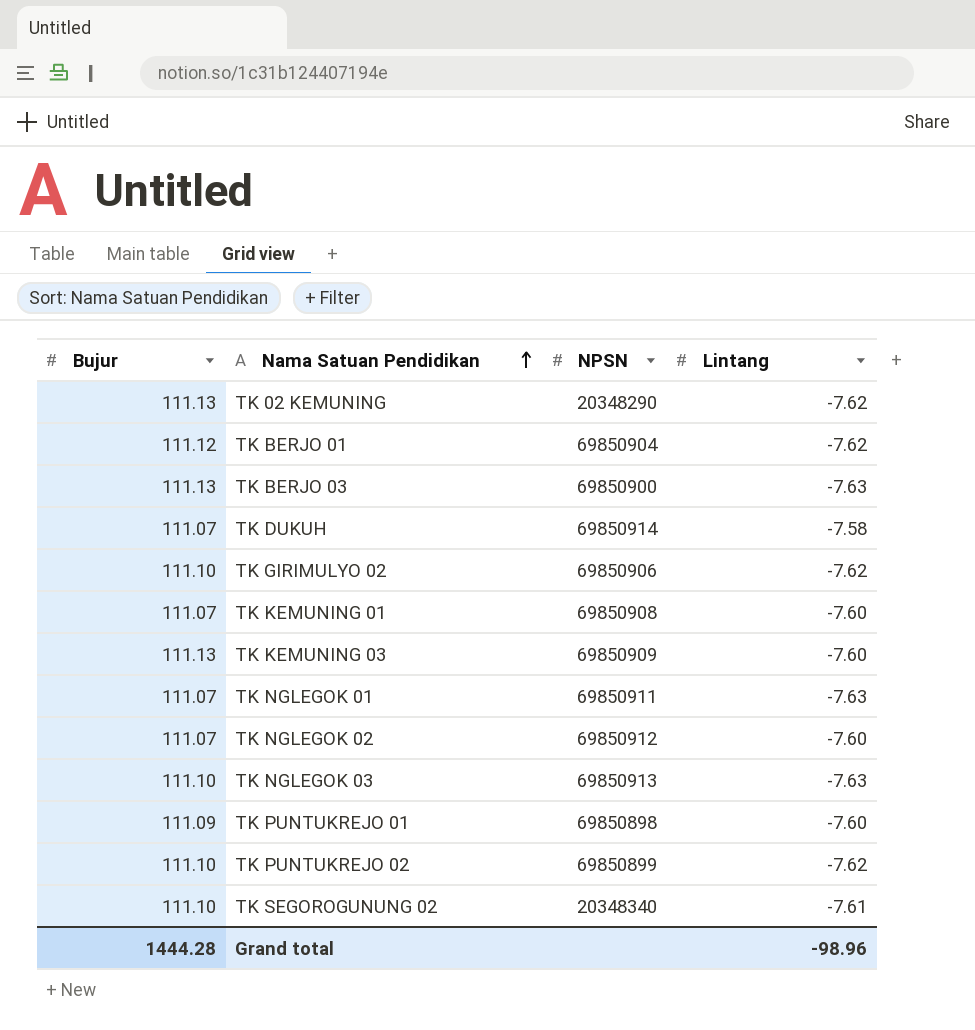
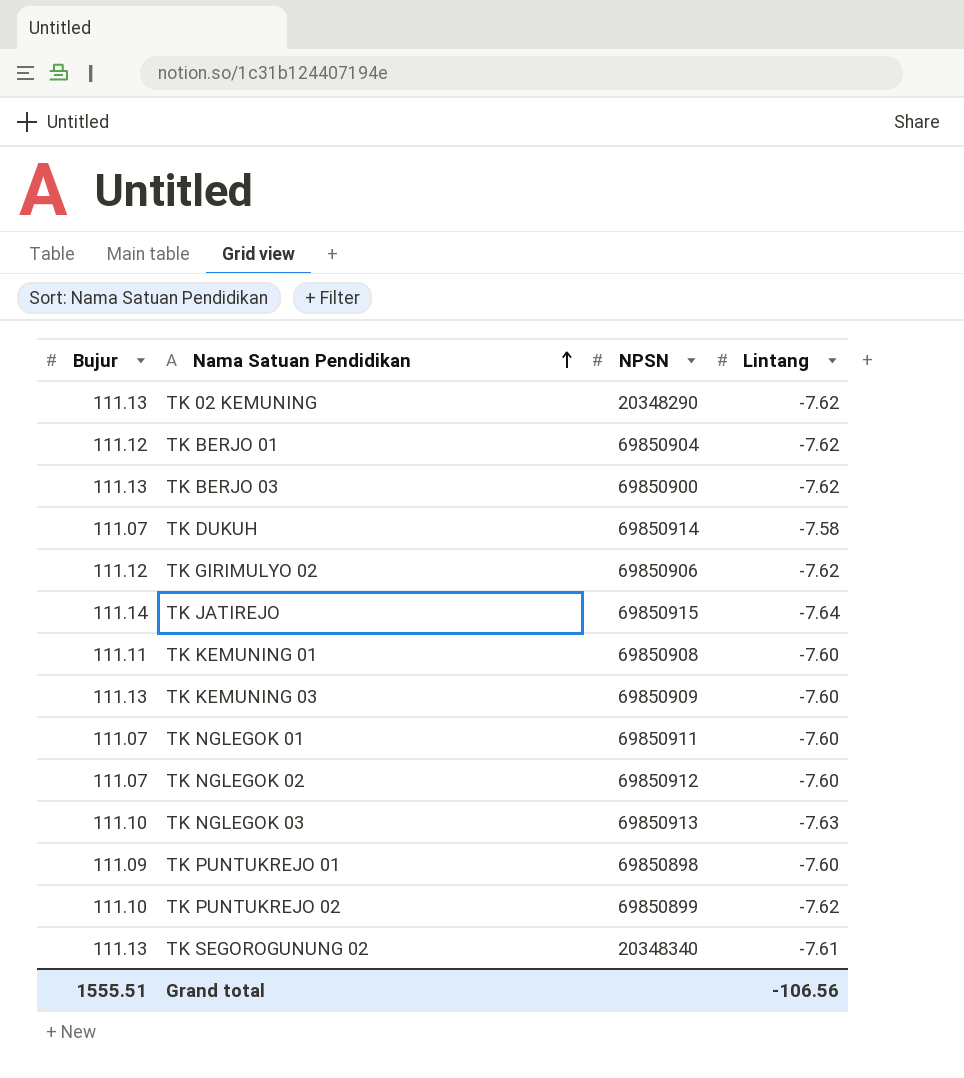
TK BERJO 03 | Lintang: -7.63 -> -7.62
TK GIRIMULYO 02 | Bujur: 111.10 -> 111.12
row TK JATIREJO: none -> 111.14 | 69850915 | -7.64
TK KEMUNING 01 | Bujur: 111.07 -> 111.11
TK NGLEGOK 01 | Lintang: -7.63 -> -7.60
TK SEGOROGUNUNG 02 | Bujur: 111.10 -> 111.13
Grand total | Bujur: 1444.28 -> 1555.51
Grand total | Lintang: -98.96 -> -106.56

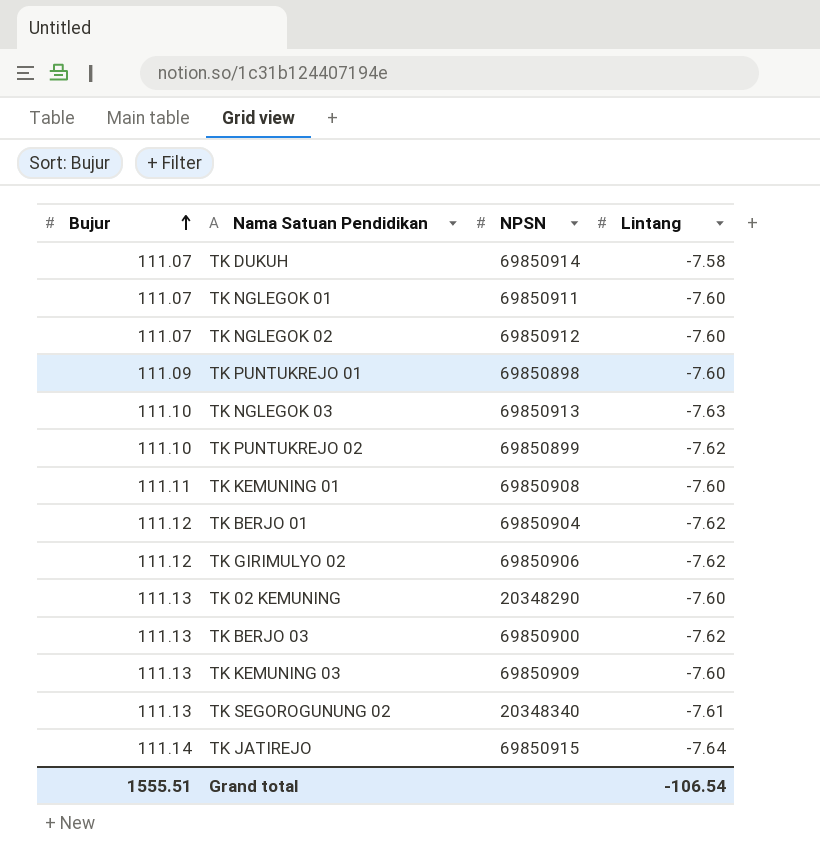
row order: Nama Satuan Pendidikan ascending -> Bujur ascending
TK 02 KEMUNING | Lintang: -7.62 -> -7.60
Grand total | Lintang: -106.56 -> -106.54

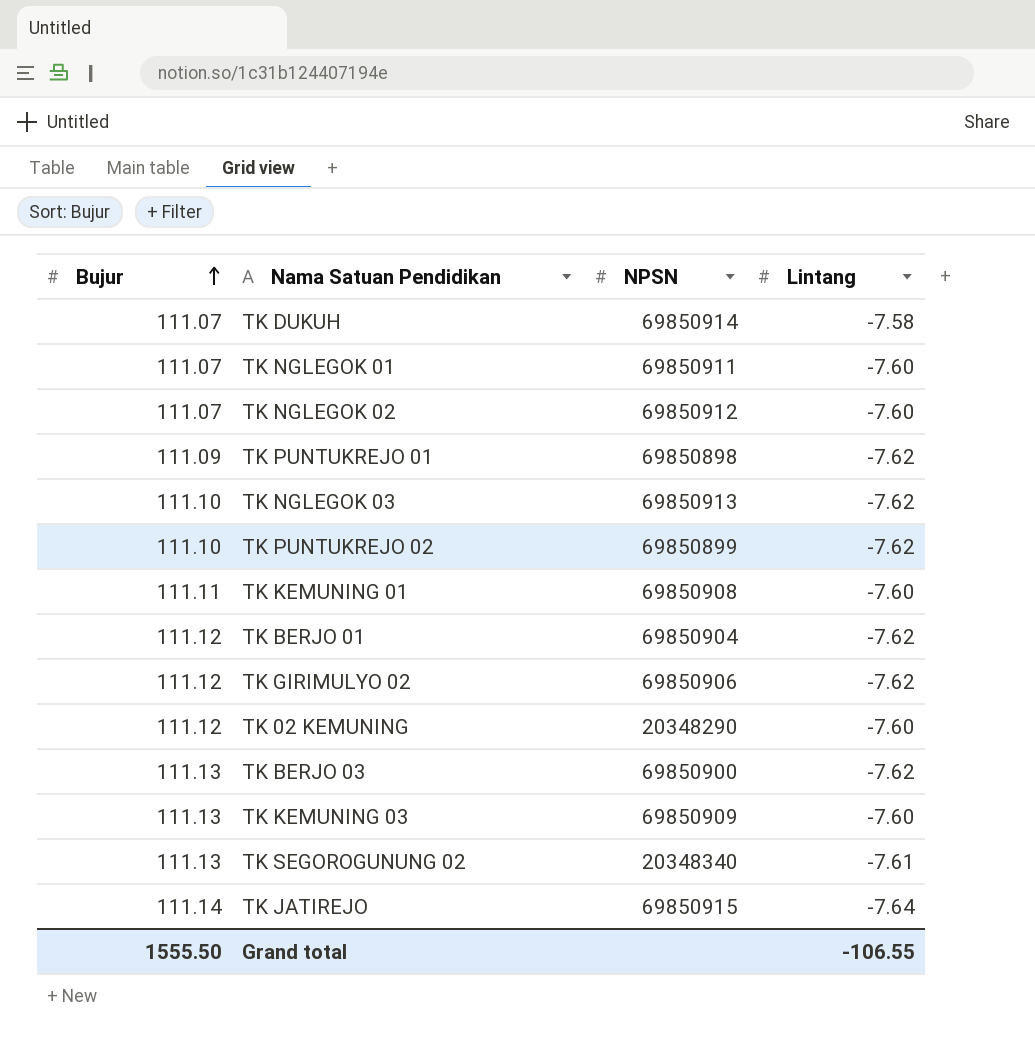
TK PUNTUKREJO 01 | Lintang: -7.60 -> -7.62
TK NGLEGOK 03 | Lintang: -7.63 -> -7.62
TK 02 KEMUNING | Bujur: 111.13 -> 111.12
Grand total | Bujur: 1555.51 -> 1555.50
Grand total | Lintang: -106.54 -> -106.55

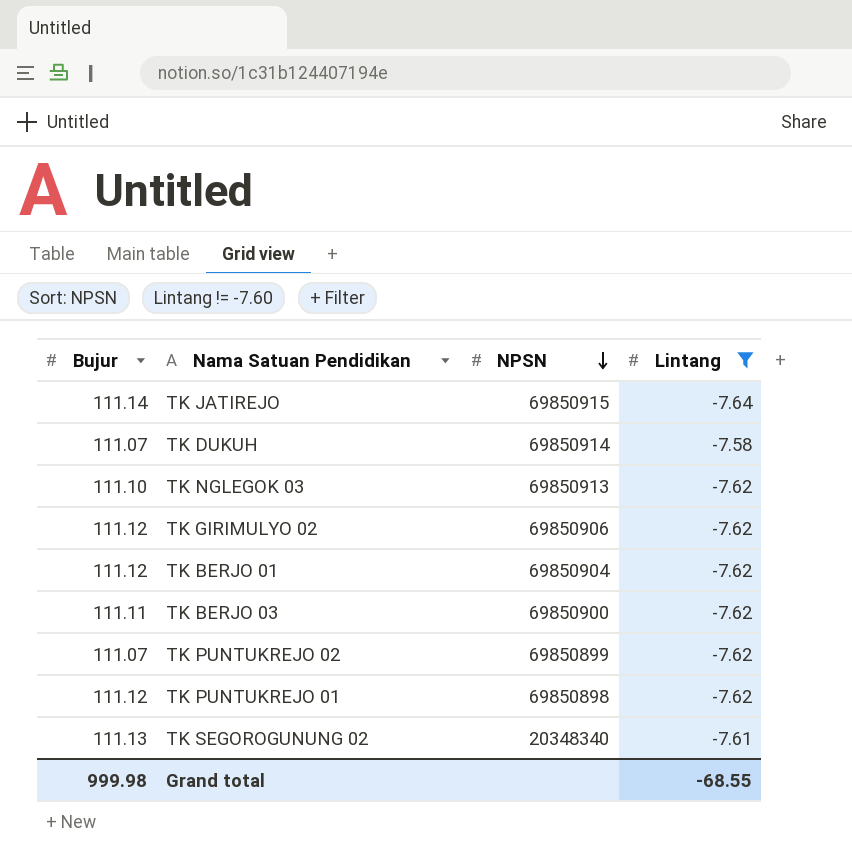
filter: none -> Lintang != -7.60
row order: Bujur ascending -> NPSN descending
TK BERJO 03 | Bujur: 111.13 -> 111.11
TK PUNTUKREJO 02 | Bujur: 111.10 -> 111.07
TK PUNTUKREJO 01 | Bujur: 111.09 -> 111.12
Grand total | Bujur: 1555.50 -> 999.98
Grand total | Lintang: -106.55 -> -68.55

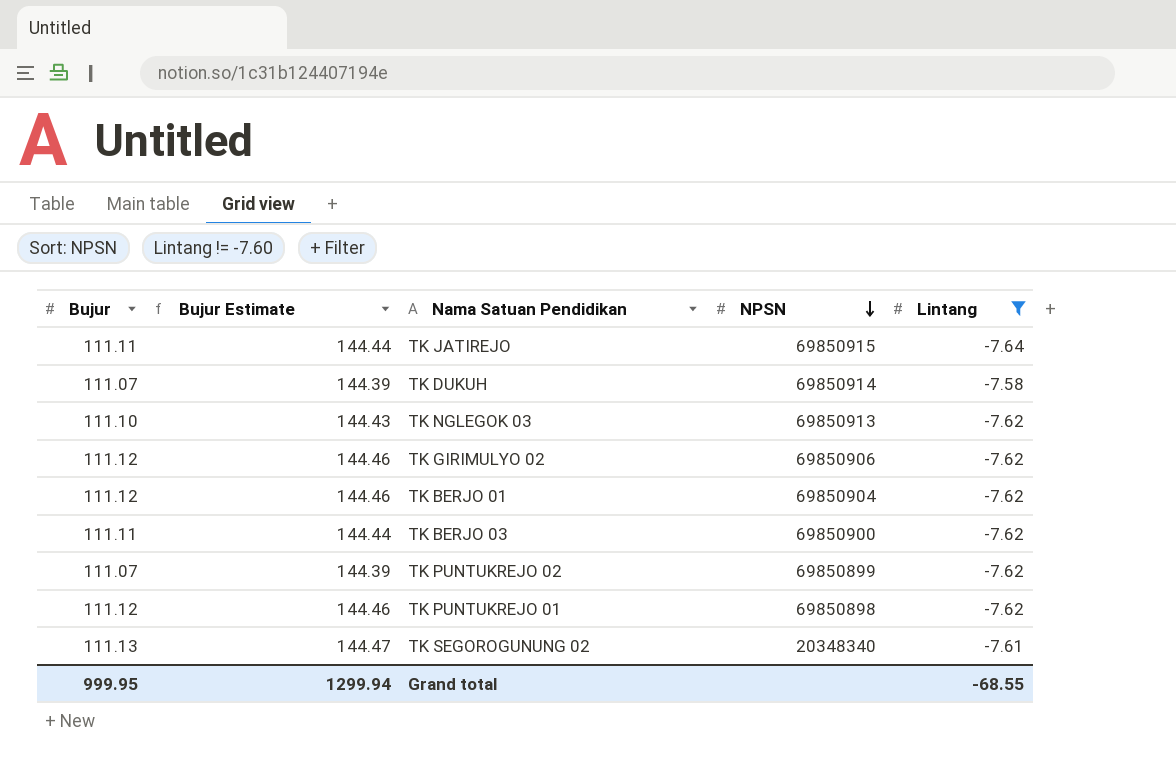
column Bujur Estimate | formula: none -> [Bujur] * 1.3
TK JATIREJO | Bujur: 111.14 -> 111.11
Grand total | Bujur: 999.98 -> 999.95

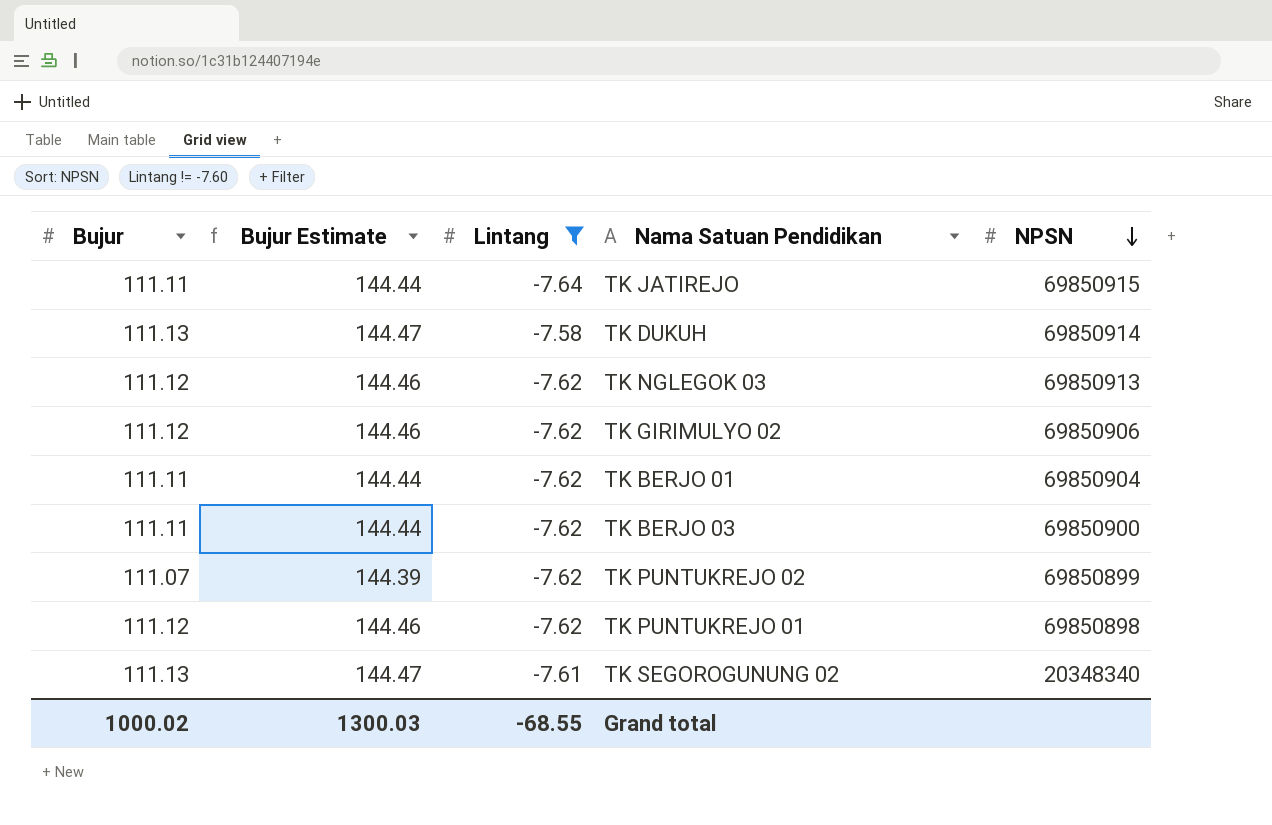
column Lintang | position: 5 -> 3
TK DUKUH | Bujur: 111.07 -> 111.13
TK DUKUH | Bujur Estimate: 144.39 -> 144.47
TK NGLEGOK 03 | Bujur: 111.10 -> 111.12
TK NGLEGOK 03 | Bujur Estimate: 144.43 -> 144.46
TK BERJO 01 | Bujur: 111.12 -> 111.11
TK BERJO 01 | Bujur Estimate: 144.46 -> 144.44
Grand total | Bujur: 999.95 -> 1000.02
Grand total | Bujur Estimate: 1299.94 -> 1300.03

